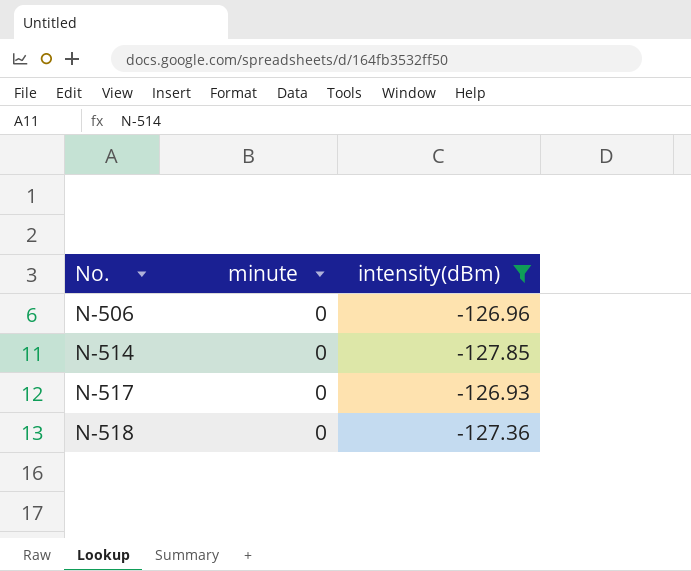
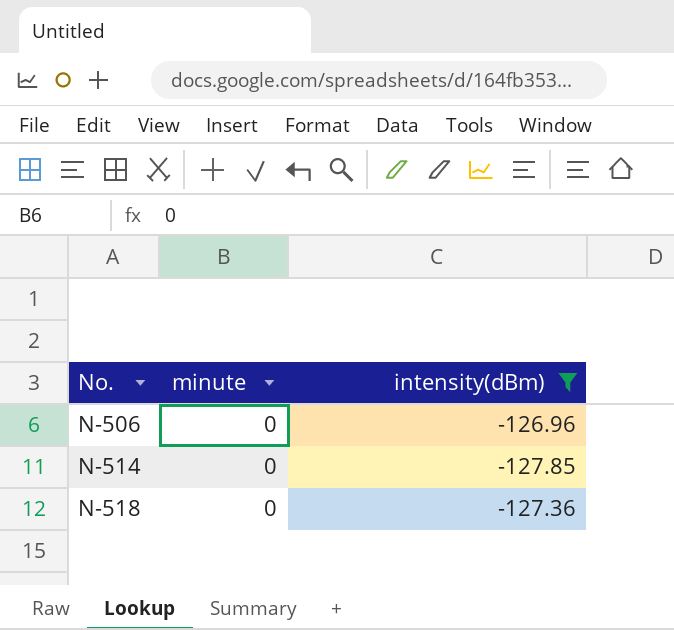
row N-517: 0 | -126.93 -> none

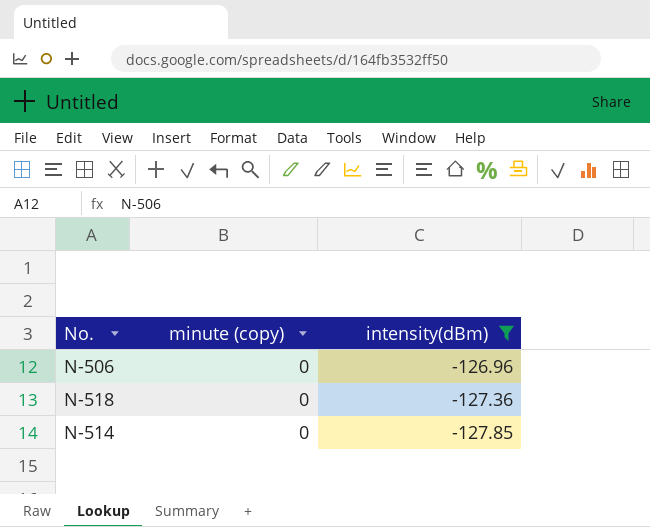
row order: No. ascending -> intensity(dBm) descending
column name: minute -> minute (copy)

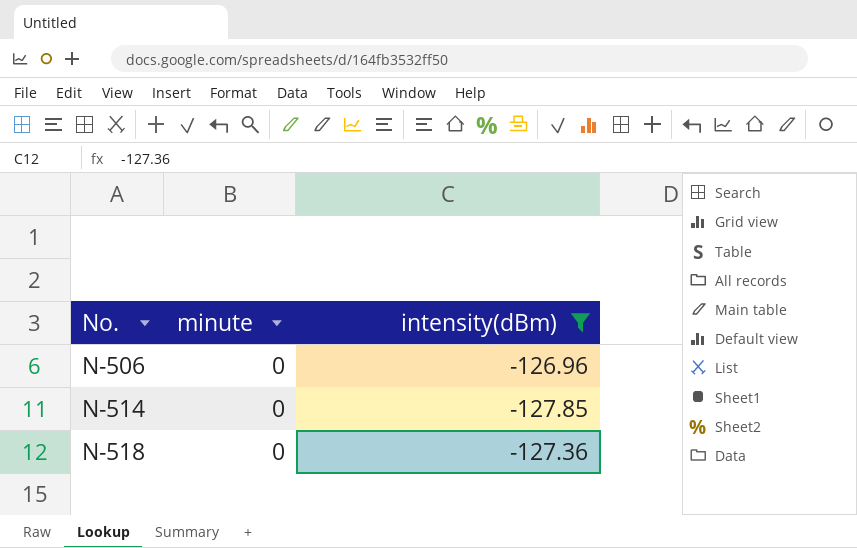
row order: intensity(dBm) descending -> No. ascending
column name: minute (copy) -> minute

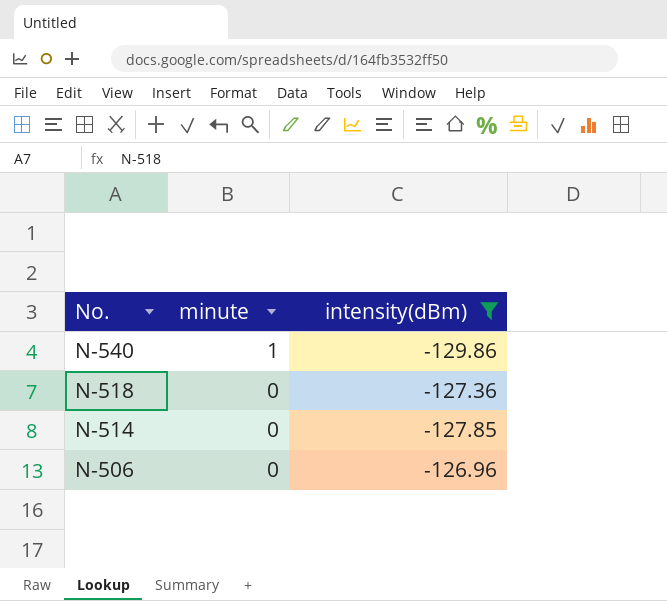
row order: No. ascending -> No. descending
row N-540: none -> 1 | -129.86

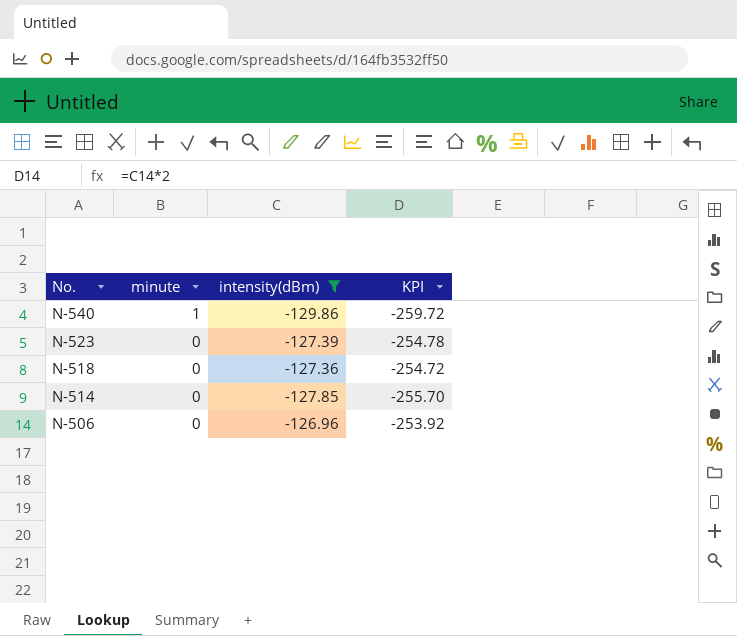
column KPI | formula: none -> [intensity(dBm)] * 2
row N-523: none -> 0 | -127.39 | -254.78

